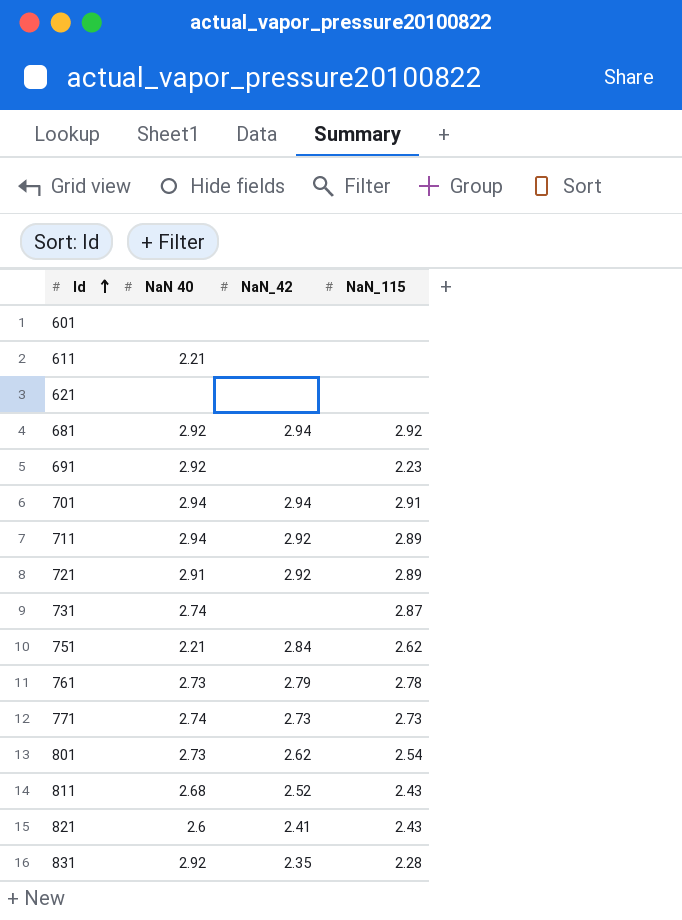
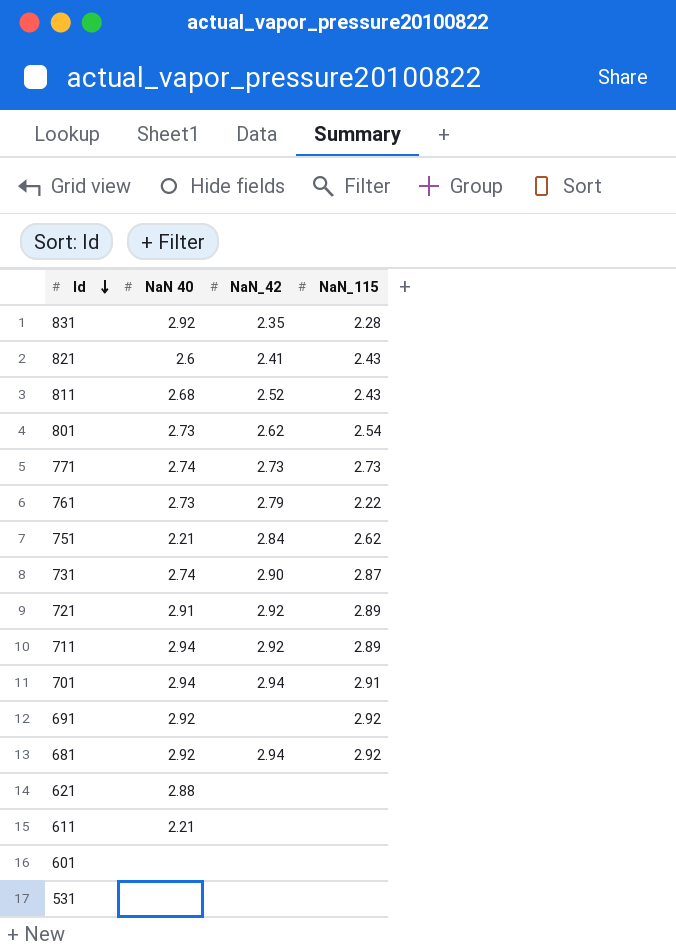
row order: Id ascending -> Id descending
761 | NaN_115: 2.78 -> 2.22
731 | NaN_42: none -> 2.90
691 | NaN_115: 2.23 -> 2.92
621 | NaN 40: none -> 2.88
row 531: none -> none | none | none

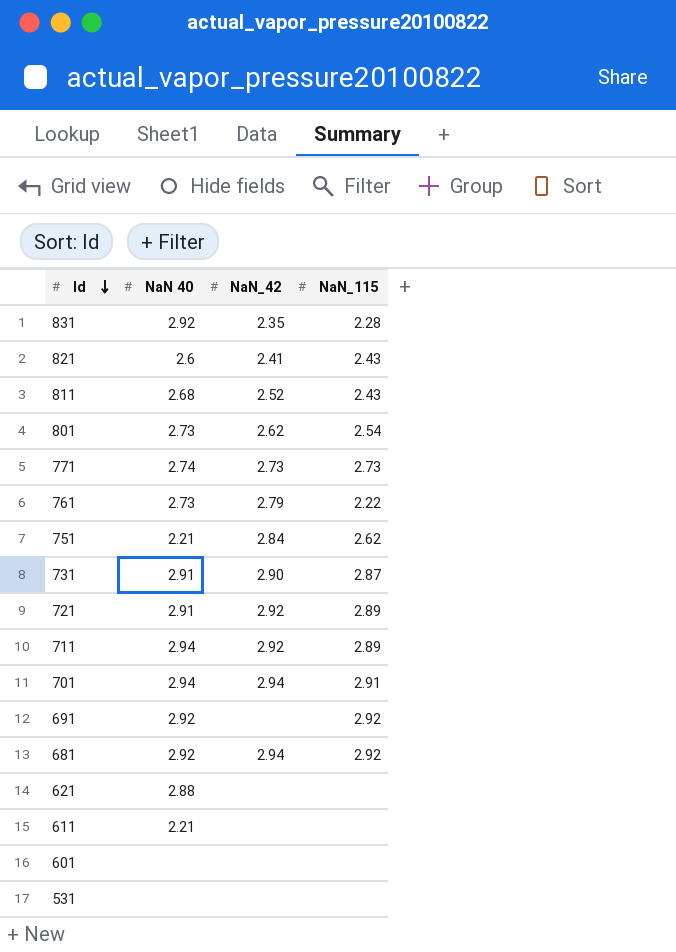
731 | NaN 40: 2.74 -> 2.91

